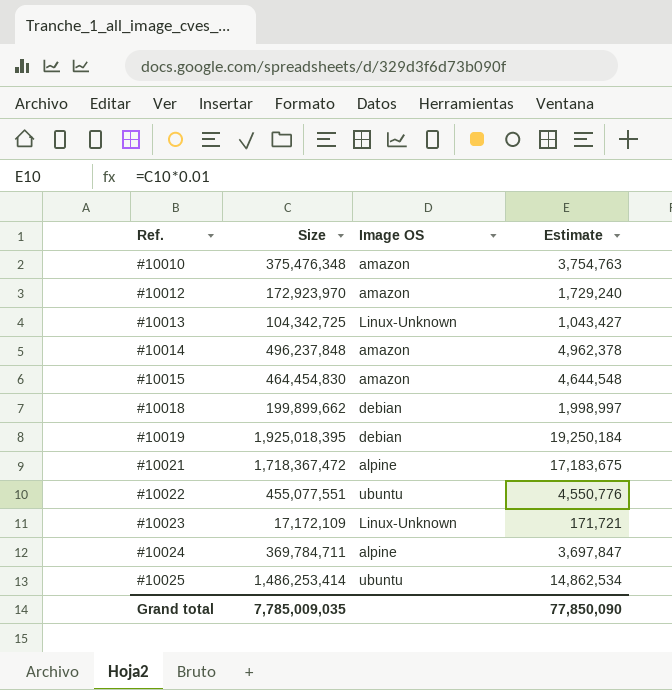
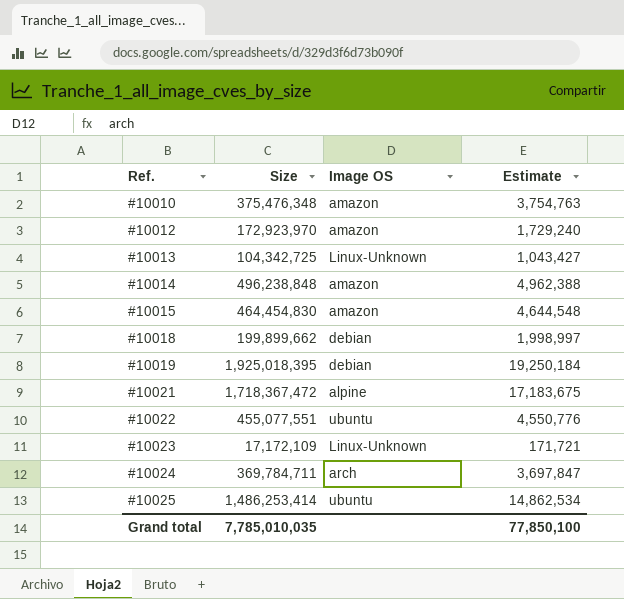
#10014 | Size: 496,237,848 -> 496,238,848
#10014 | Estimate: 4,962,378 -> 4,962,388
#10024 | Image OS: alpine -> arch
Grand total | Size: 7,785,009,035 -> 7,785,010,035
Grand total | Estimate: 77,850,090 -> 77,850,100

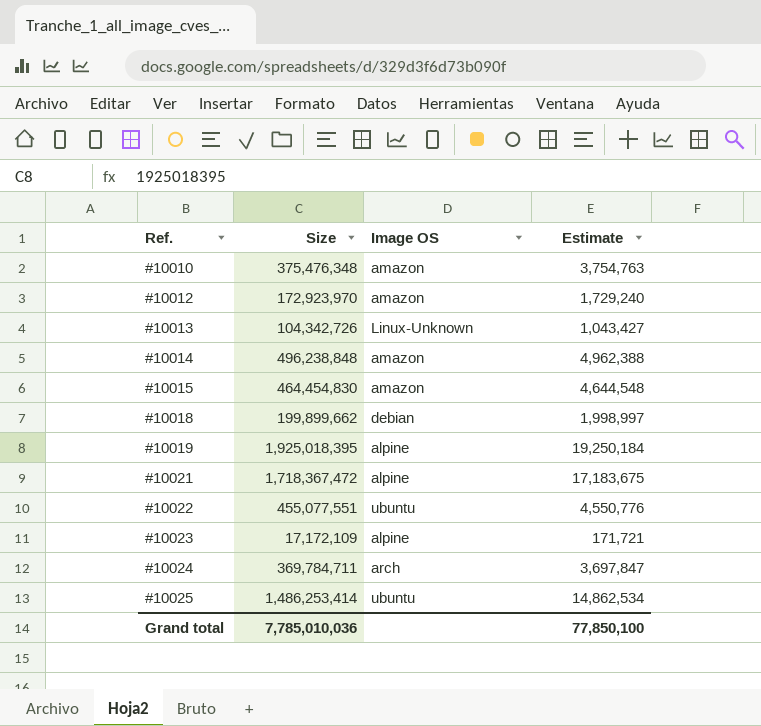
#10013 | Size: 104,342,725 -> 104,342,726
#10019 | Image OS: debian -> alpine
#10023 | Image OS: Linux-Unknown -> alpine
Grand total | Size: 7,785,010,035 -> 7,785,010,036

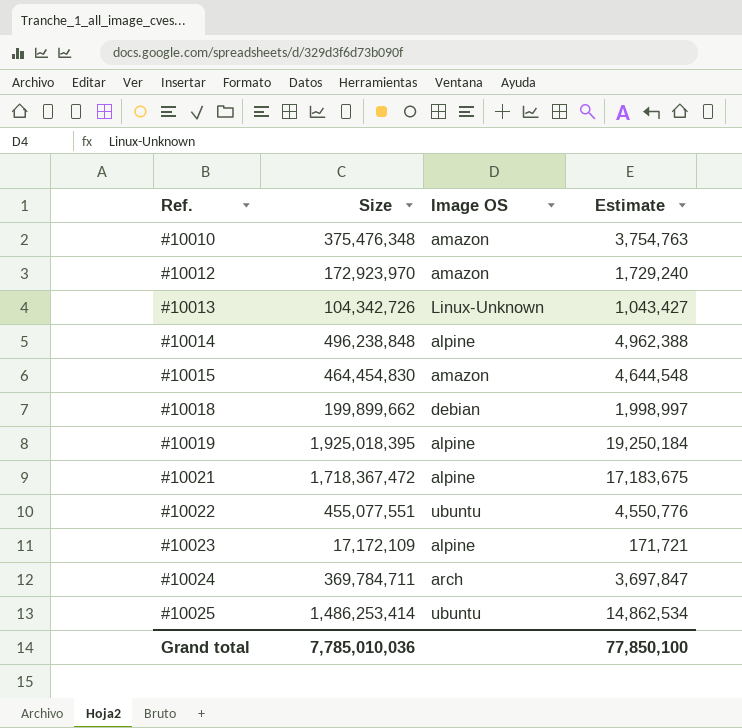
#10014 | Image OS: amazon -> alpine

